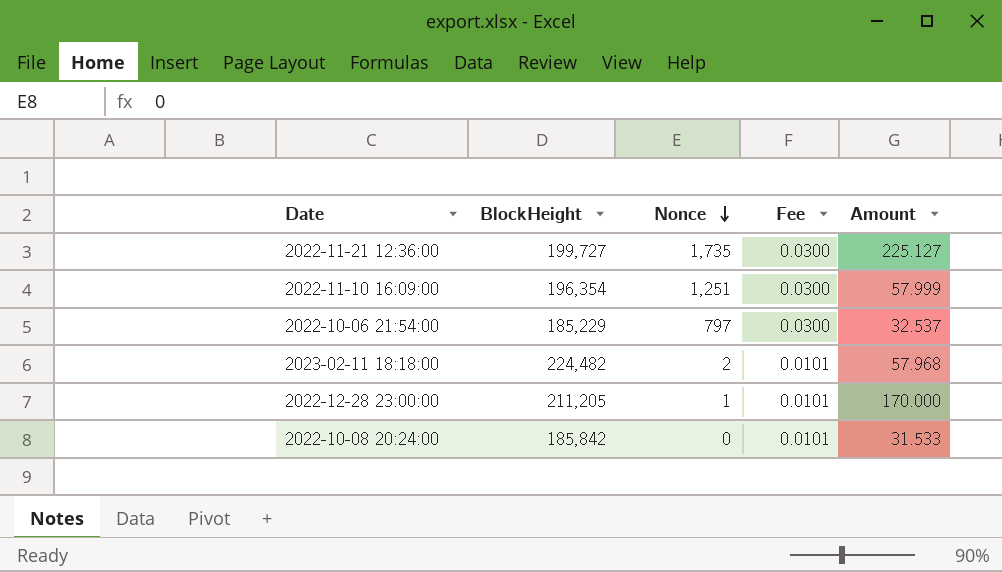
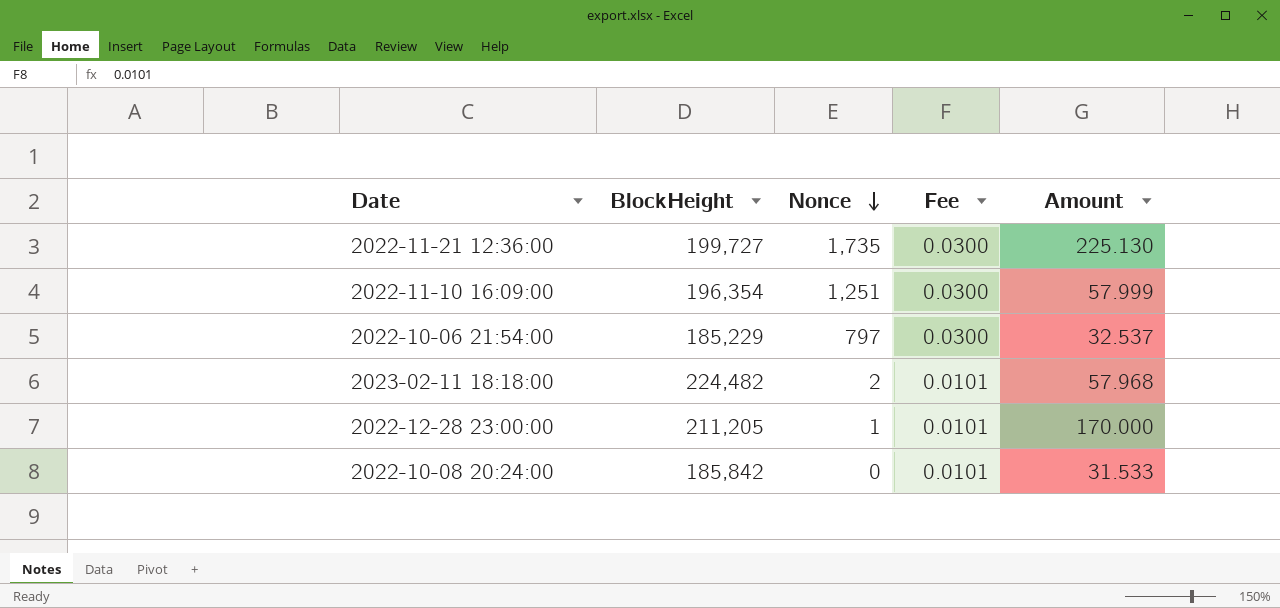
2022-11-21 12:36:00 | Amount: 225.127 -> 225.130

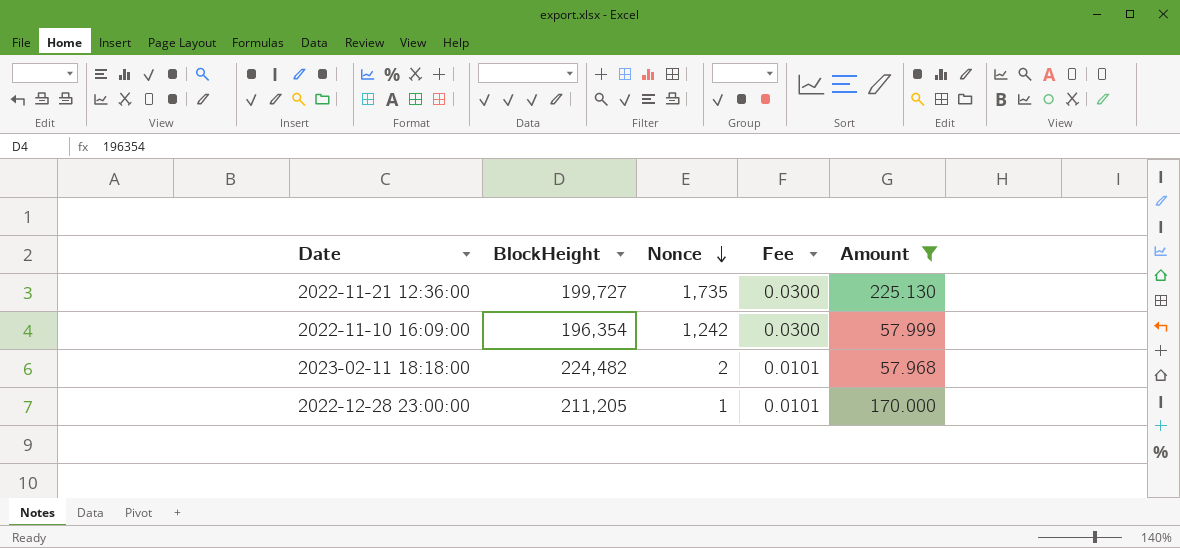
filter: none -> Amount >= 57.968
2022-11-10 16:09:00 | Nonce: 1,251 -> 1,242

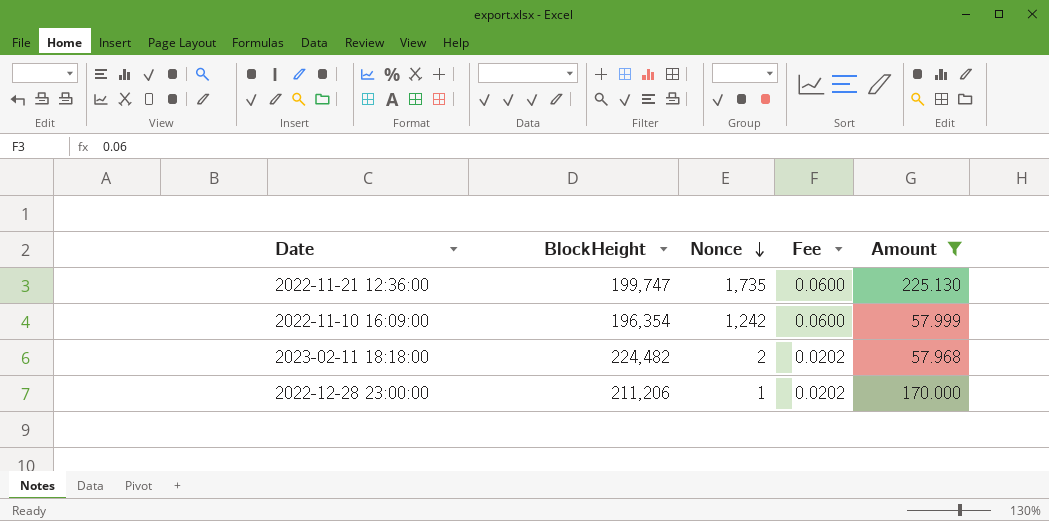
2022-11-21 12:36:00 | BlockHeight: 199,727 -> 199,747
2022-11-21 12:36:00 | Fee: 0.0300 -> 0.0600
2022-11-10 16:09:00 | Fee: 0.0300 -> 0.0600
2023-02-11 18:18:00 | Fee: 0.0101 -> 0.0202
2022-12-28 23:00:00 | BlockHeight: 211,205 -> 211,206
2022-12-28 23:00:00 | Fee: 0.0101 -> 0.0202

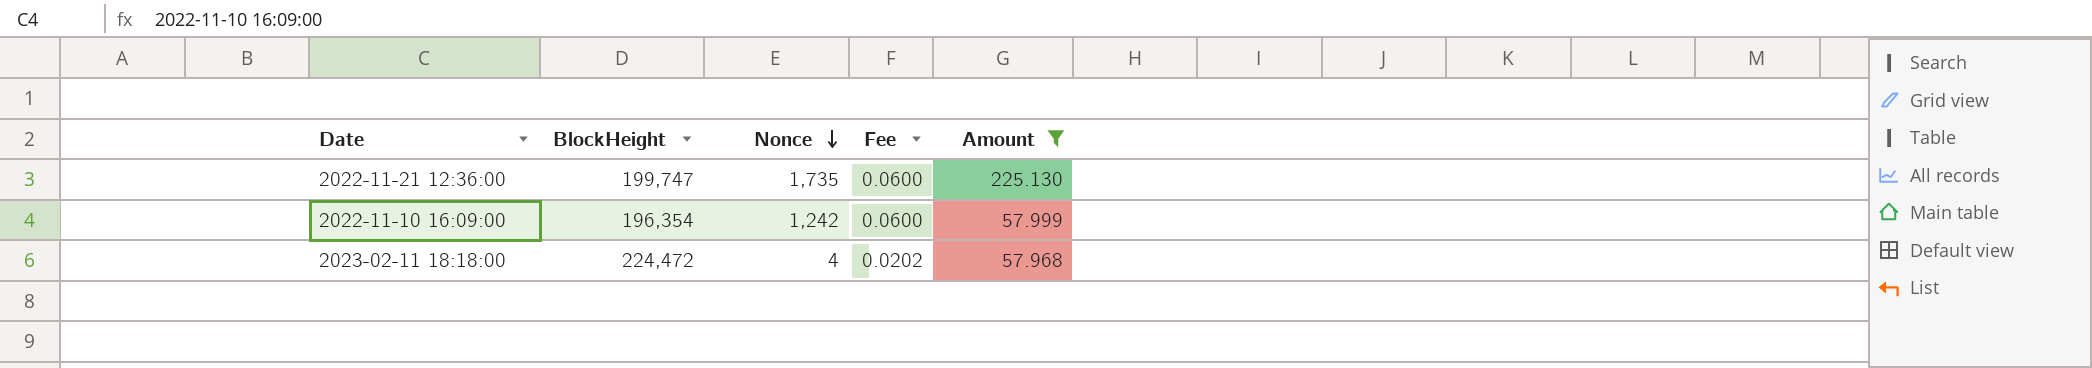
row 2022-12-28 23:00:00: 211,206 | 1 | 0.0202 | 170.000 -> none
2023-02-11 18:18:00 | BlockHeight: 224,482 -> 224,472
2023-02-11 18:18:00 | Nonce: 2 -> 4

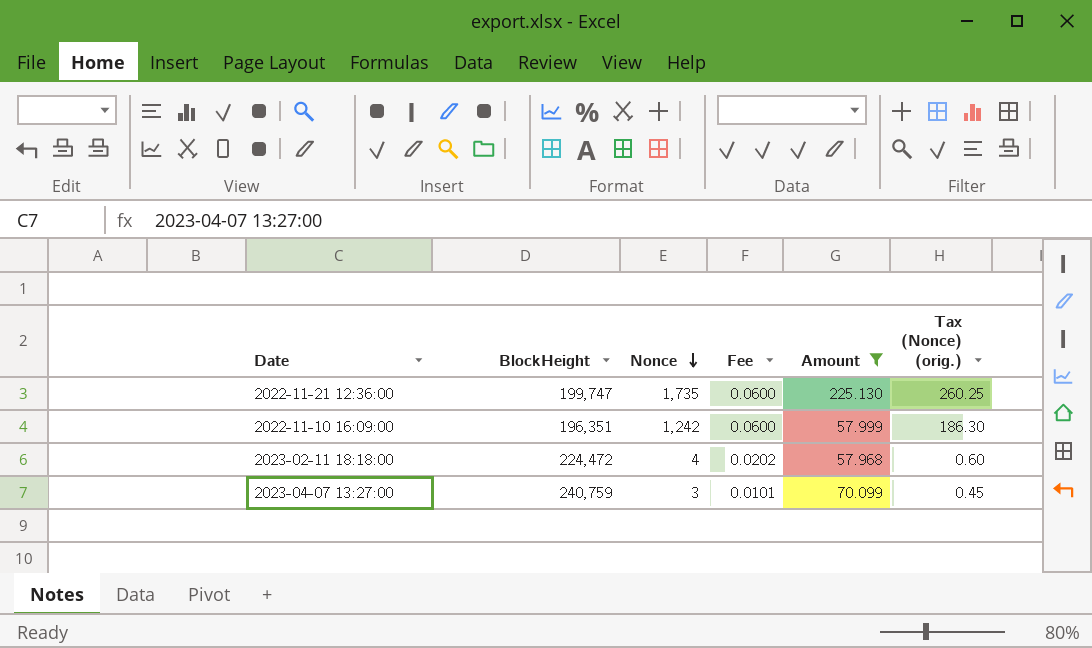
column Tax (Nonce) (orig.) | formula: none -> [Nonce] * 0.15
2022-11-10 16:09:00 | BlockHeight: 196,354 -> 196,351
row 2023-04-07 13:27:00: none -> 240,759 | 3 | 0.0101 | 70.099 | 0.45

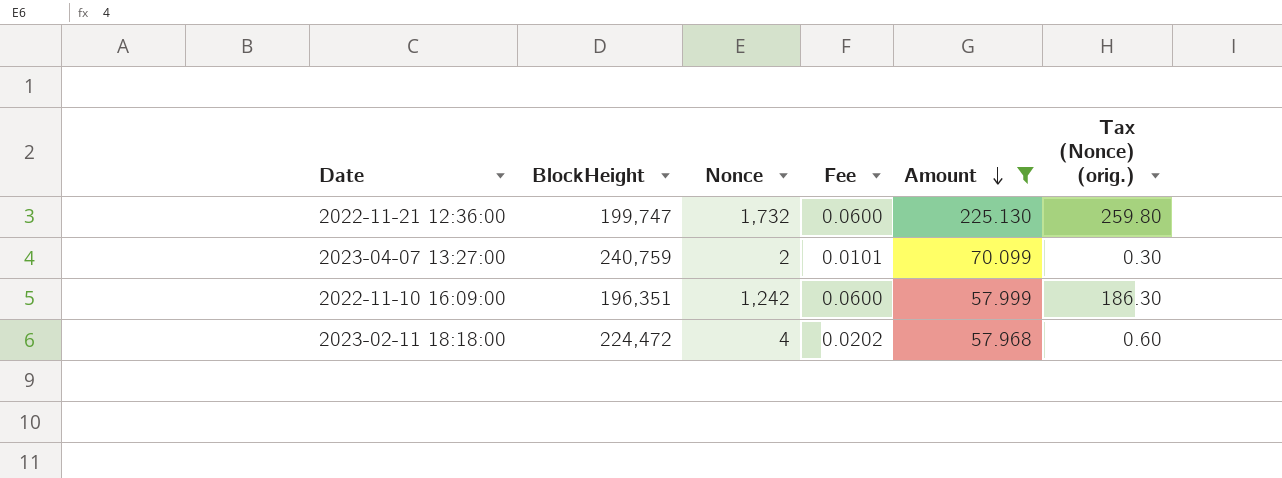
row order: Nonce descending -> Amount descending
2022-11-21 12:36:00 | Nonce: 1,735 -> 1,732
2022-11-21 12:36:00 | Tax (Nonce) (orig.): 260.25 -> 259.80
2023-04-07 13:27:00 | Nonce: 3 -> 2
2023-04-07 13:27:00 | Tax (Nonce) (orig.): 0.45 -> 0.30

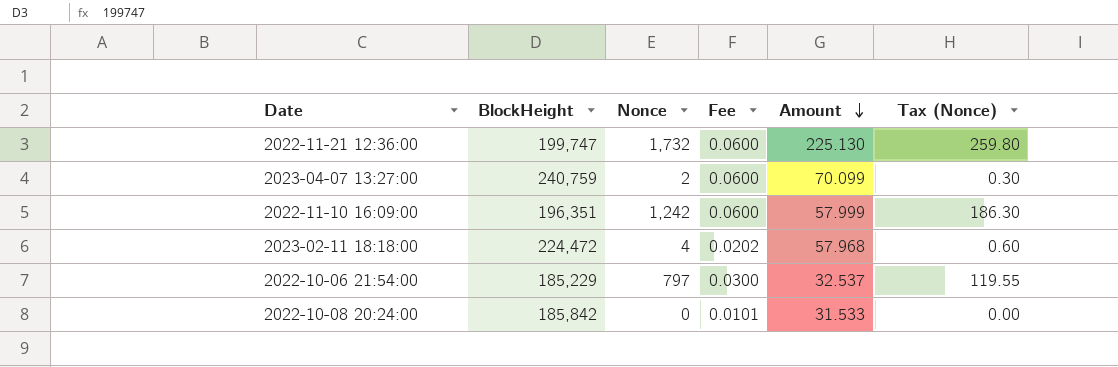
filter: Amount >= 57.968 -> none
column name: Tax (Nonce) (orig.) -> Tax (Nonce)
2023-04-07 13:27:00 | Fee: 0.0101 -> 0.0600

